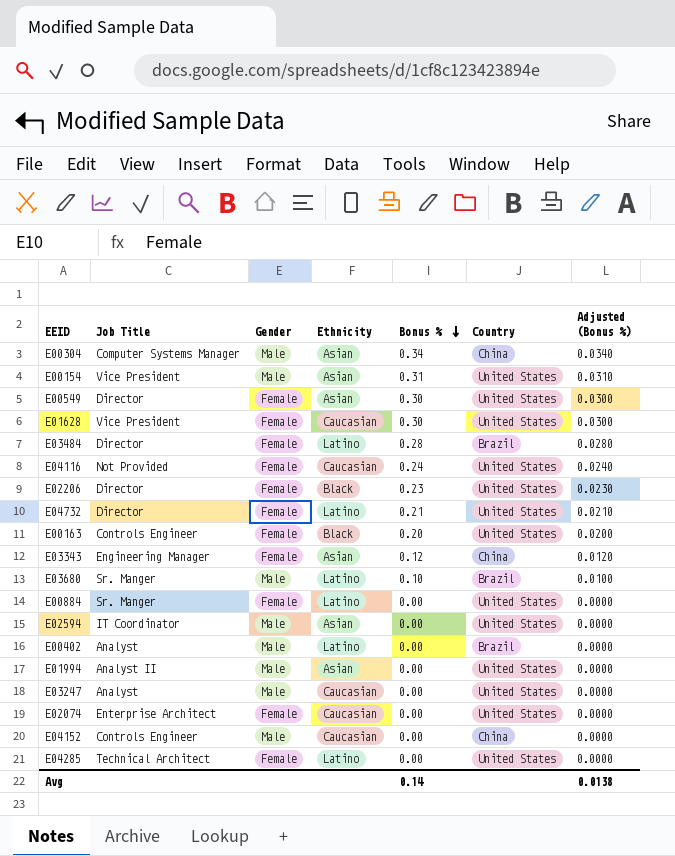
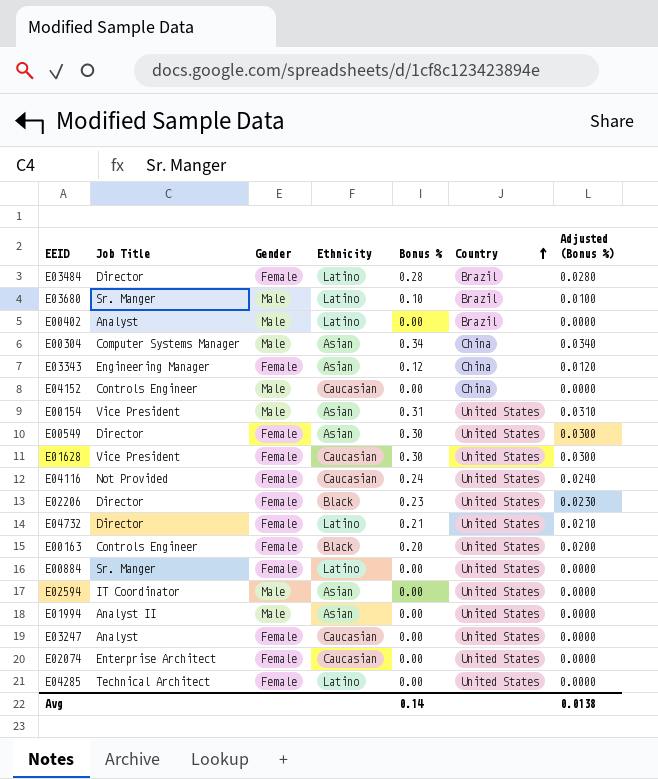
row order: Bonus % descending -> Country ascending
E03247 | Gender: Male -> Female

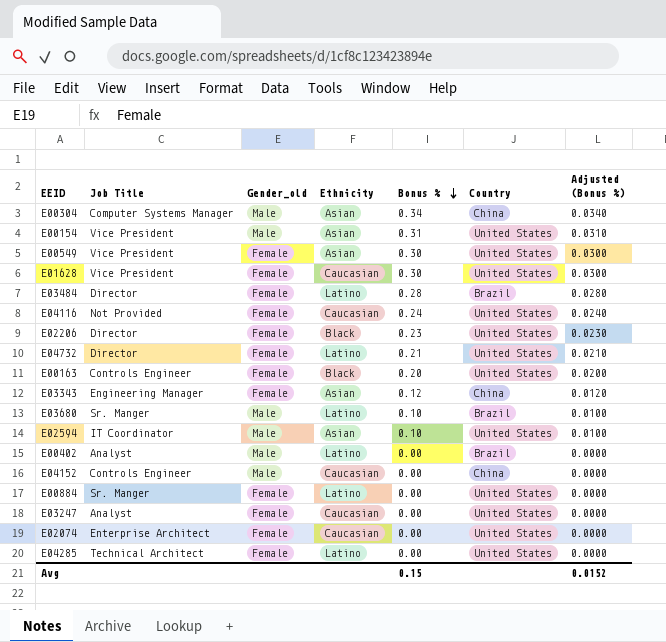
row order: Country ascending -> Bonus % descending
column name: Gender -> Gender_old
row E01994: Analyst II | Male | Asian | 0.00 | United States | 0.0000 -> none
E00549 | Job Title: Director -> Vice President
E02594 | Bonus %: 0.00 -> 0.10
E02594 | Adjusted (Bonus %): 0.0000 -> 0.0100
Avg | Bonus %: 0.14 -> 0.15
Avg | Adjusted (Bonus %): 0.0138 -> 0.0152

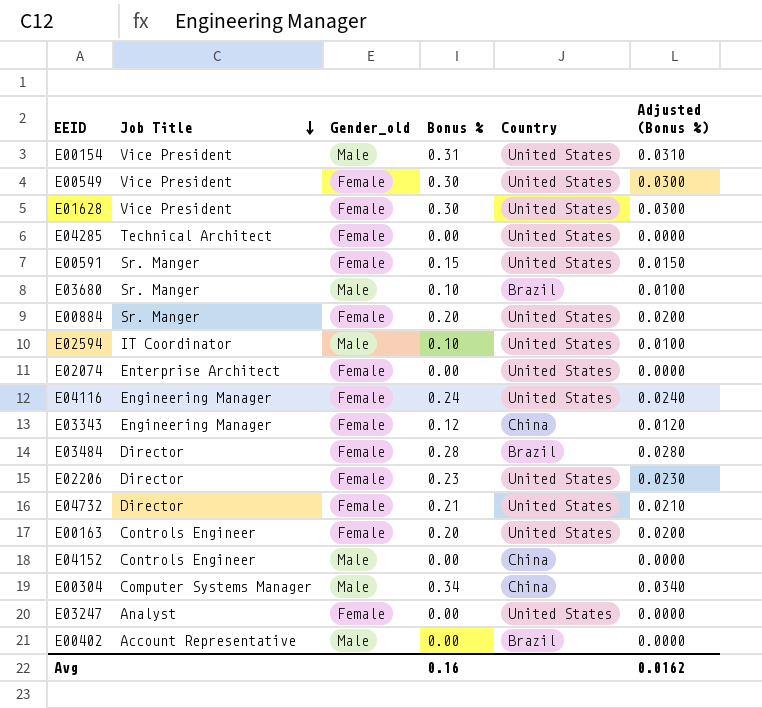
row order: Bonus % descending -> Job Title descending
column Ethnicity | position: 4 -> none
row E00591: none -> Sr. Manger | Female | 0.15 | United States | 0.0150
E00884 | Bonus %: 0.00 -> 0.20
E00884 | Adjusted (Bonus %): 0.0000 -> 0.0200
E04116 | Job Title: Not Provided -> Engineering Manager
E00402 | Job Title: Analyst -> Account Representative
Avg | Bonus %: 0.15 -> 0.16
Avg | Adjusted (Bonus %): 0.0152 -> 0.0162

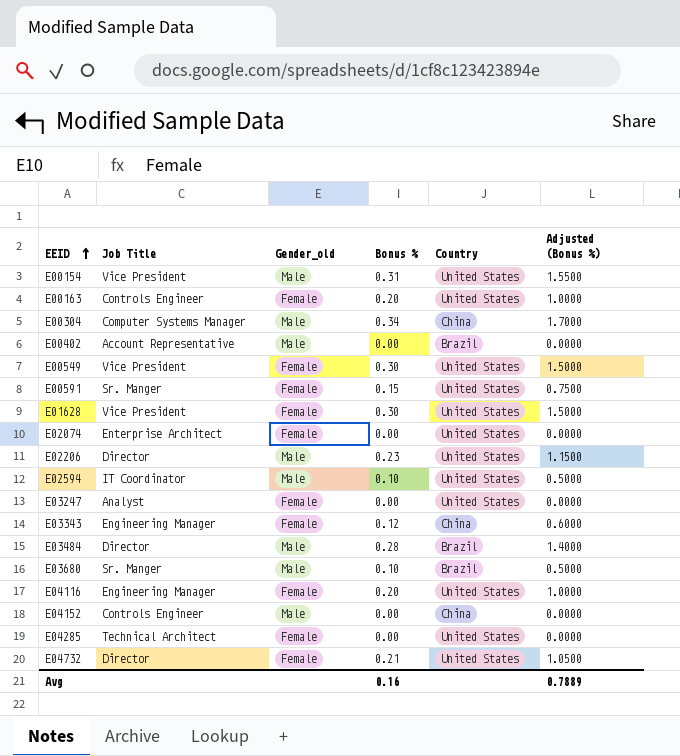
row order: Job Title descending -> EEID ascending
column Adjusted (Bonus %) | formula: [Bonus %] * 0.1 -> [Bonus %] * 5
row E00884: Sr. Manger | Female | 0.20 | United States | 0.0200 -> none
E02206 | Gender_old: Female -> Male
E03484 | Gender_old: Female -> Male
E04116 | Bonus %: 0.24 -> 0.20
Avg | Adjusted (Bonus %): 0.0162 -> 0.7889

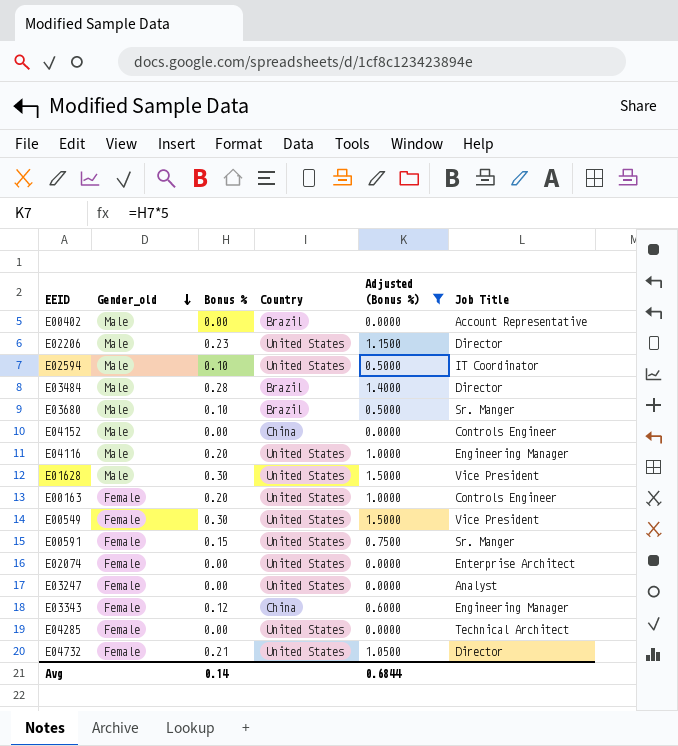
filter: none -> Adjusted (Bonus %) <= 1.5000
row order: EEID ascending -> Gender_old descending
column Job Title | position: 2 -> 6
E04116 | Gender_old: Female -> Male
E01628 | Gender_old: Female -> Male
Avg | Bonus %: 0.16 -> 0.14
Avg | Adjusted (Bonus %): 0.7889 -> 0.6844

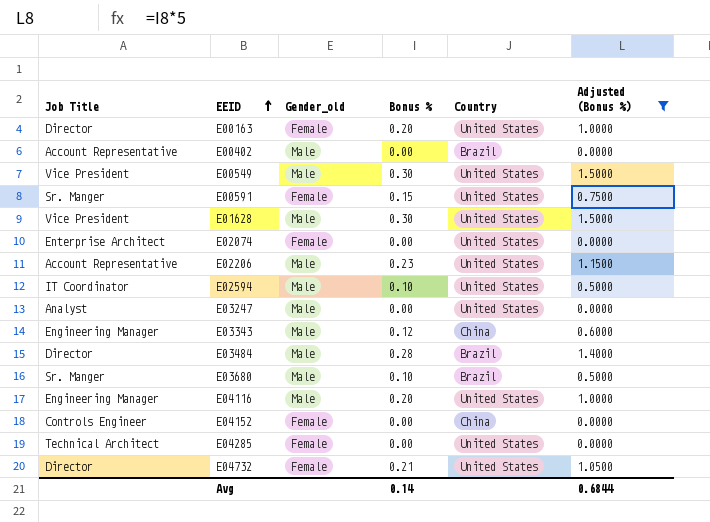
row order: Gender_old descending -> EEID ascending
column Job Title | position: 6 -> 1
E00163 | Job Title: Controls Engineer -> Director
E00549 | Gender_old: Female -> Male
E02206 | Job Title: Director -> Account Representative
E03247 | Gender_old: Female -> Male
E03343 | Gender_old: Female -> Male
E04152 | Gender_old: Male -> Female

